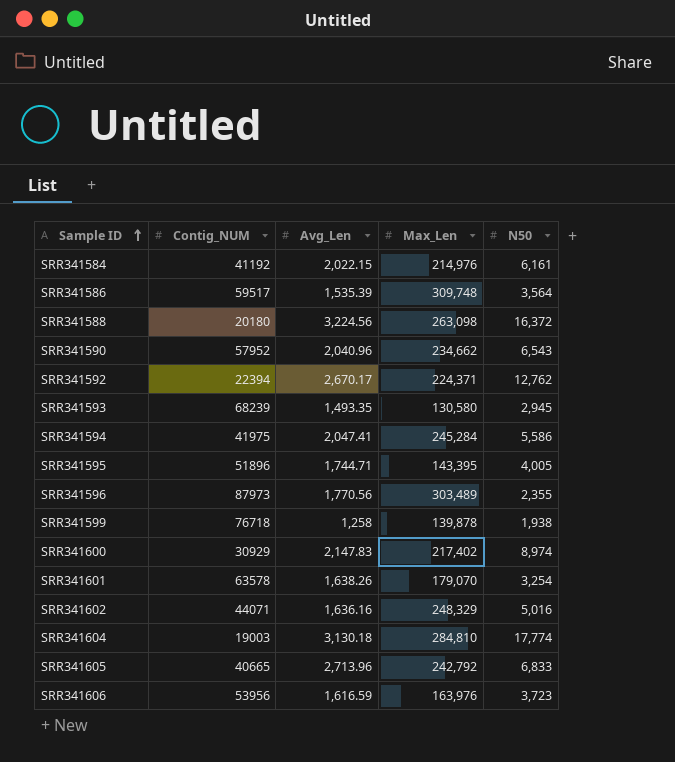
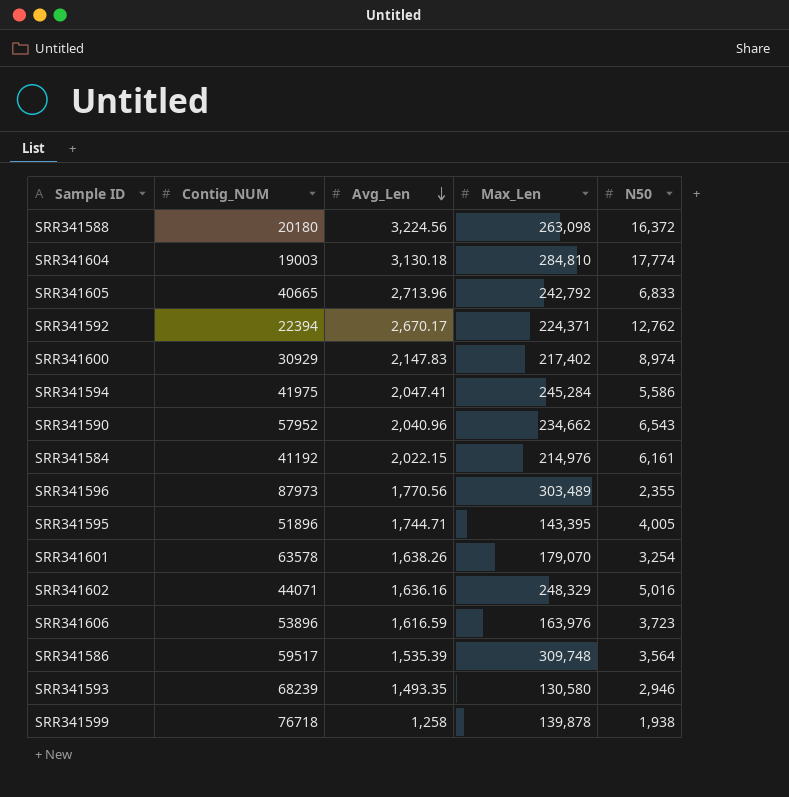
row order: Sample ID ascending -> Avg_Len descending
SRR341606 | Contig_NUM: 53956 -> 53896
SRR341593 | N50: 2,945 -> 2,946

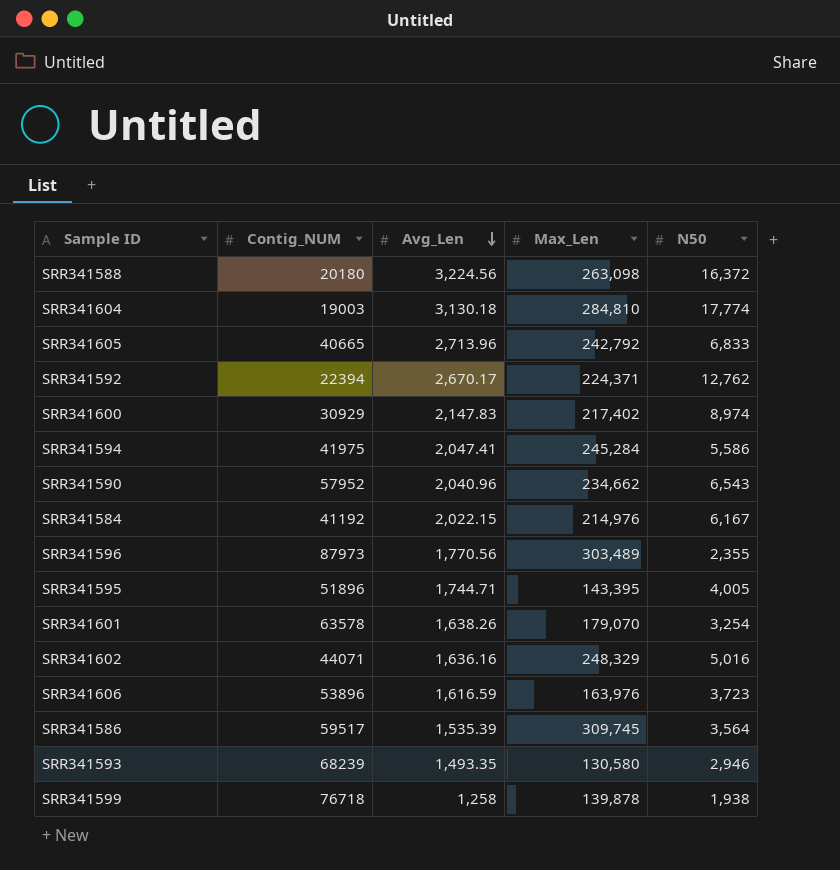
SRR341584 | N50: 6,161 -> 6,167
SRR341586 | Max_Len: 309,748 -> 309,745

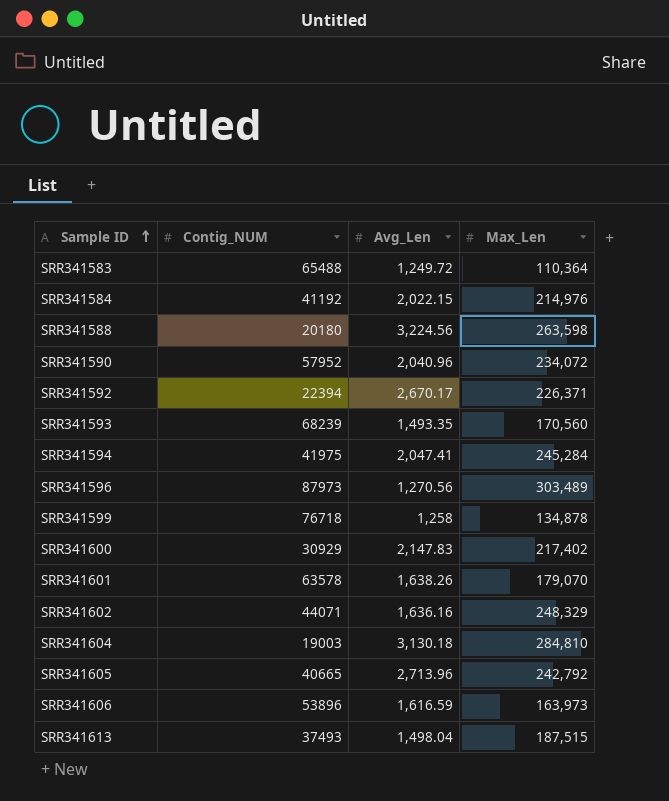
row order: Avg_Len descending -> Sample ID ascending
column N50 | position: 5 -> none
row SRR341595: 51896 | 1,744.71 | 143,395 | 4,005 -> none
row SRR341586: 59517 | 1,535.39 | 309,745 | 3,564 -> none
row SRR341583: none -> 65488 | 1,249.72 | 110,364
SRR341588 | Max_Len: 263,098 -> 263,598
SRR341590 | Max_Len: 234,662 -> 234,072
SRR341592 | Max_Len: 224,371 -> 226,371
SRR341593 | Max_Len: 130,580 -> 170,560
SRR341596 | Avg_Len: 1,770.56 -> 1,270.56
SRR341599 | Max_Len: 139,878 -> 134,878
SRR341606 | Max_Len: 163,976 -> 163,973
row SRR341613: none -> 37493 | 1,498.04 | 187,515

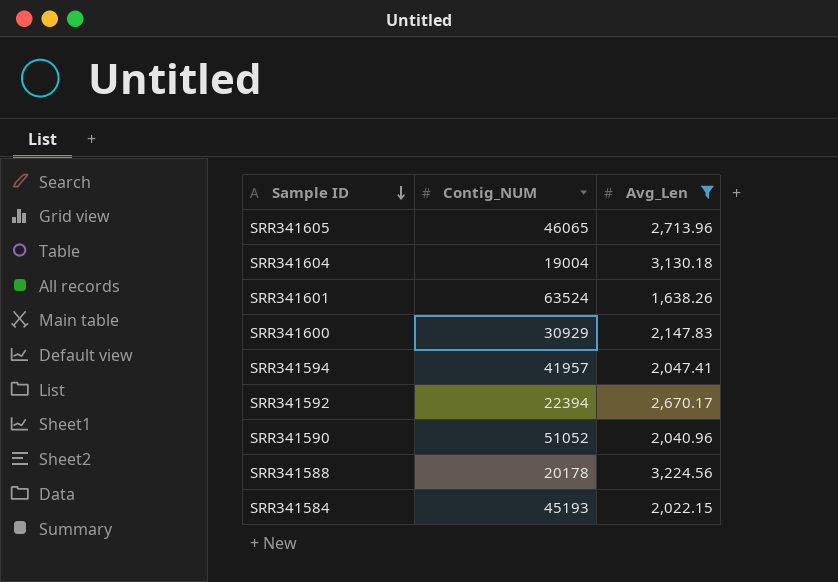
filter: none -> Avg_Len >= 1,638.26
row order: Sample ID ascending -> Sample ID descending
column Max_Len | position: 4 -> none
SRR341605 | Contig_NUM: 40665 -> 46065
SRR341604 | Contig_NUM: 19003 -> 19004
SRR341601 | Contig_NUM: 63578 -> 63524
SRR341594 | Contig_NUM: 41975 -> 41957
SRR341590 | Contig_NUM: 57952 -> 51052
SRR341588 | Contig_NUM: 20180 -> 20178
SRR341584 | Contig_NUM: 41192 -> 45193

